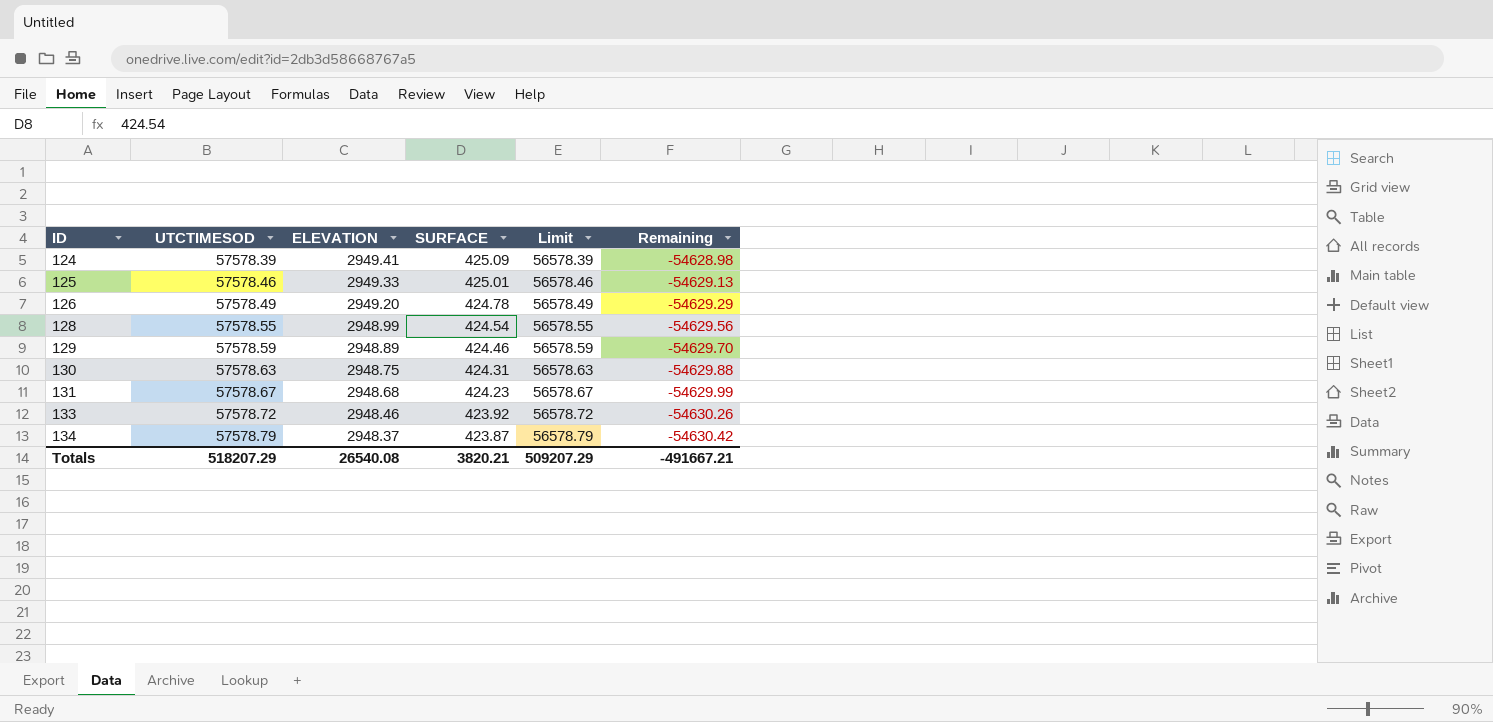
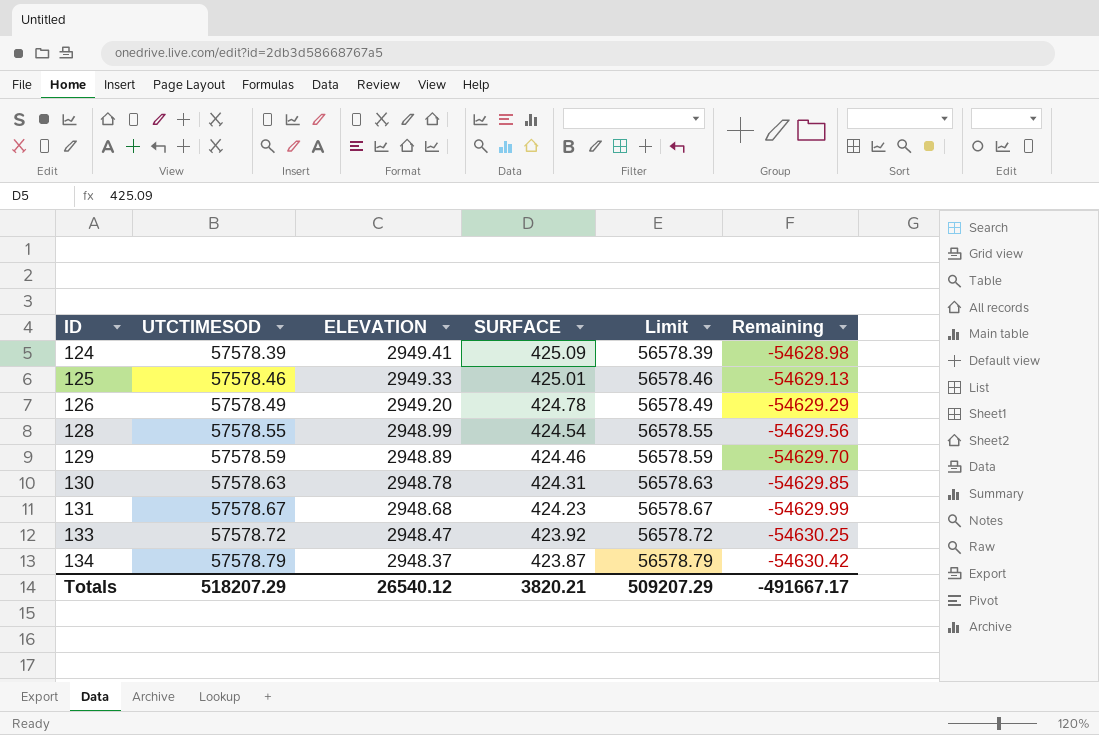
130 | ELEVATION: 2948.75 -> 2948.78
130 | Remaining: -54629.88 -> -54629.85
133 | ELEVATION: 2948.46 -> 2948.47
133 | Remaining: -54630.26 -> -54630.25
Totals | ELEVATION: 26540.08 -> 26540.12
Totals | Remaining: -491667.21 -> -491667.17

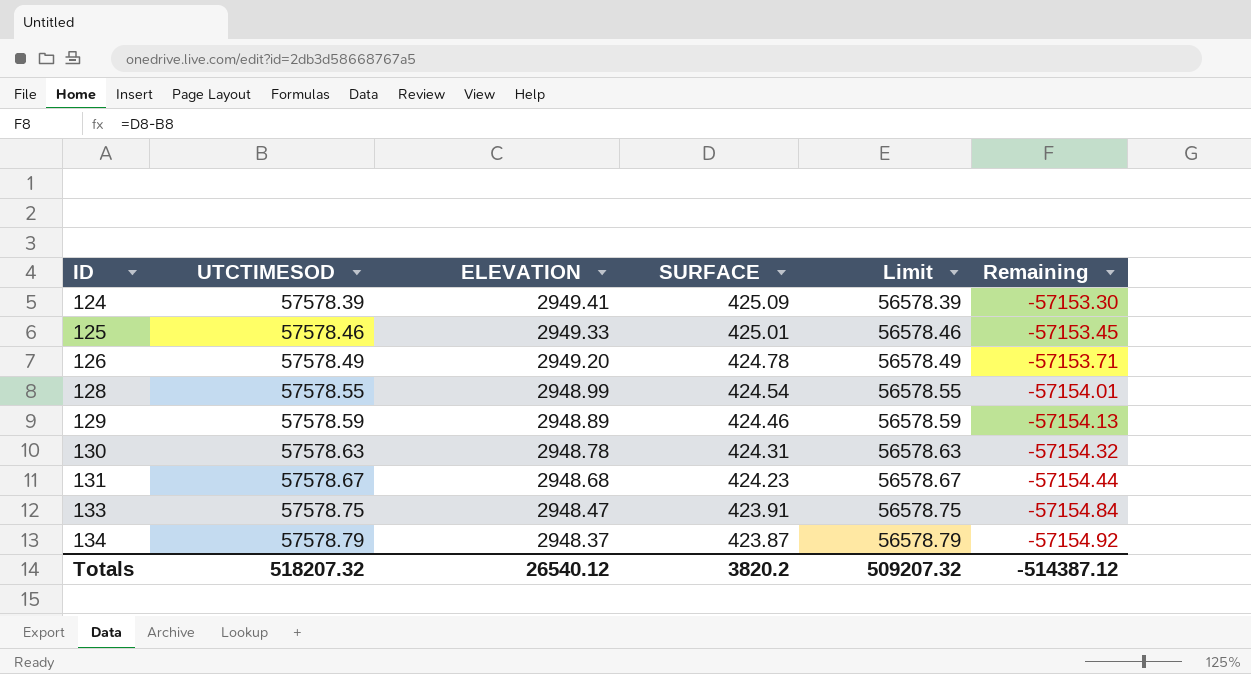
column Remaining | formula: [ELEVATION] - [UTCTIMESOD] -> [SURFACE] - [UTCTIMESOD]
133 | UTCTIMESOD: 57578.72 -> 57578.75
133 | SURFACE: 423.92 -> 423.91
133 | Limit: 56578.72 -> 56578.75
Totals | UTCTIMESOD: 518207.29 -> 518207.32
Totals | SURFACE: 3820.21 -> 3820.2
Totals | Limit: 509207.29 -> 509207.32
Totals | Remaining: -491667.17 -> -514387.12

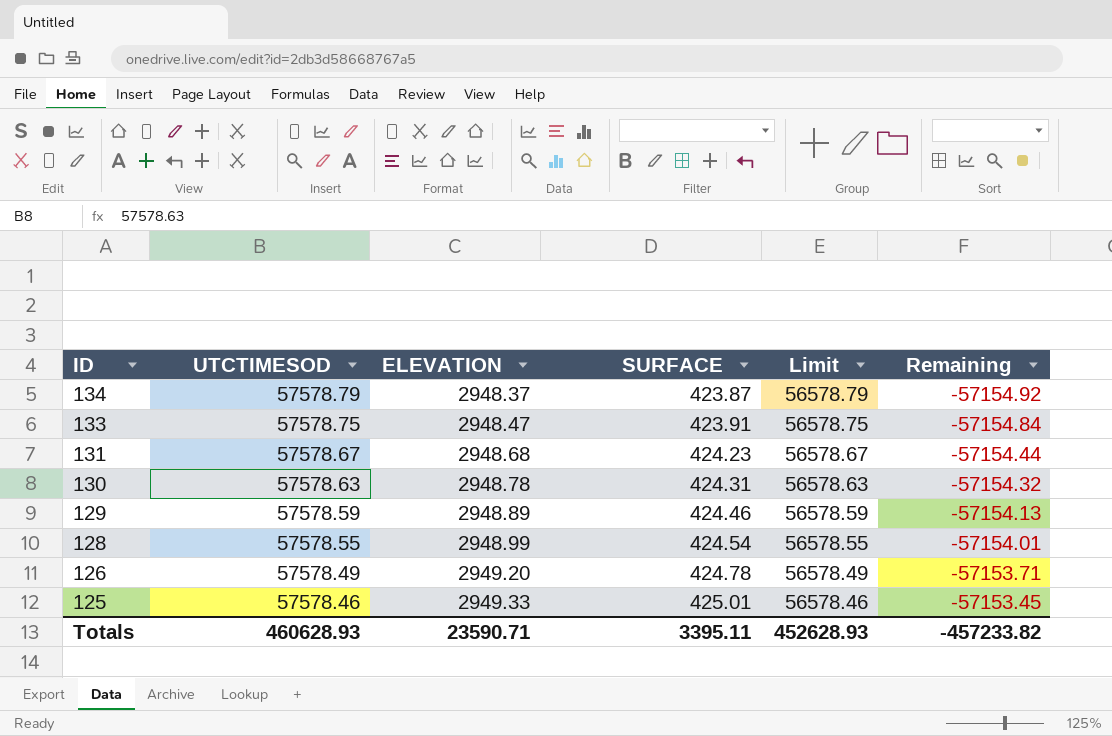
row order: ID ascending -> ID descending
row 124: 57578.39 | 2949.41 | 425.09 | 56578.39 | -57153.30 -> none
Totals | UTCTIMESOD: 518207.32 -> 460628.93
Totals | ELEVATION: 26540.12 -> 23590.71
Totals | SURFACE: 3820.2 -> 3395.11
Totals | Limit: 509207.32 -> 452628.93
Totals | Remaining: -514387.12 -> -457233.82

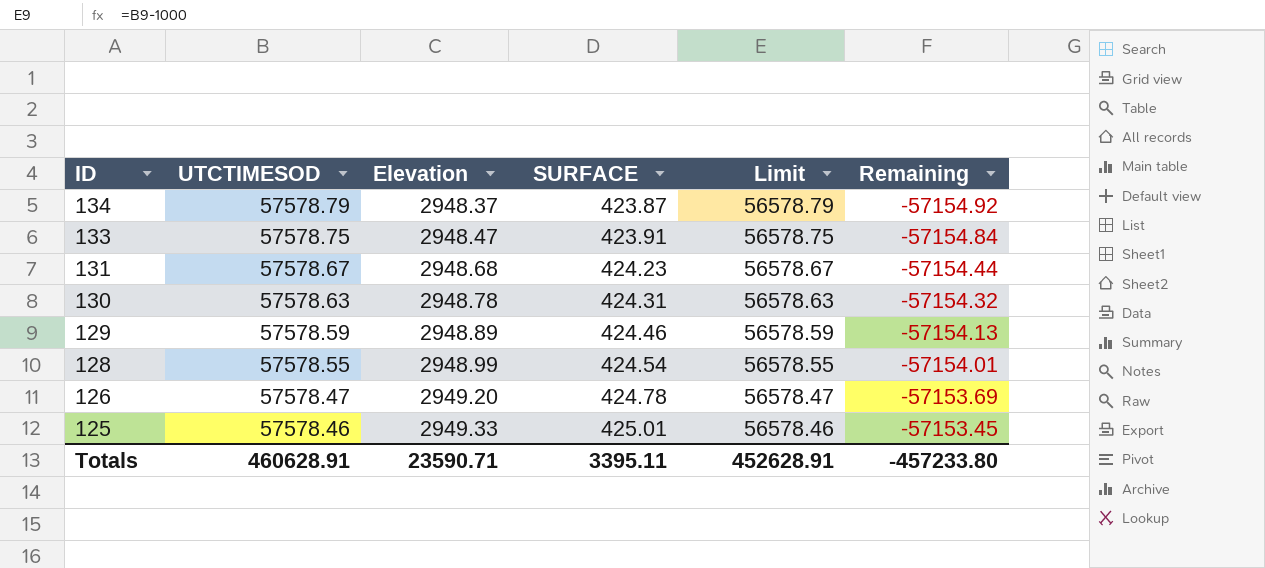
column name: ELEVATION -> Elevation
126 | UTCTIMESOD: 57578.49 -> 57578.47
126 | Limit: 56578.49 -> 56578.47
126 | Remaining: -57153.71 -> -57153.69
Totals | UTCTIMESOD: 460628.93 -> 460628.91
Totals | Limit: 452628.93 -> 452628.91
Totals | Remaining: -457233.82 -> -457233.80

